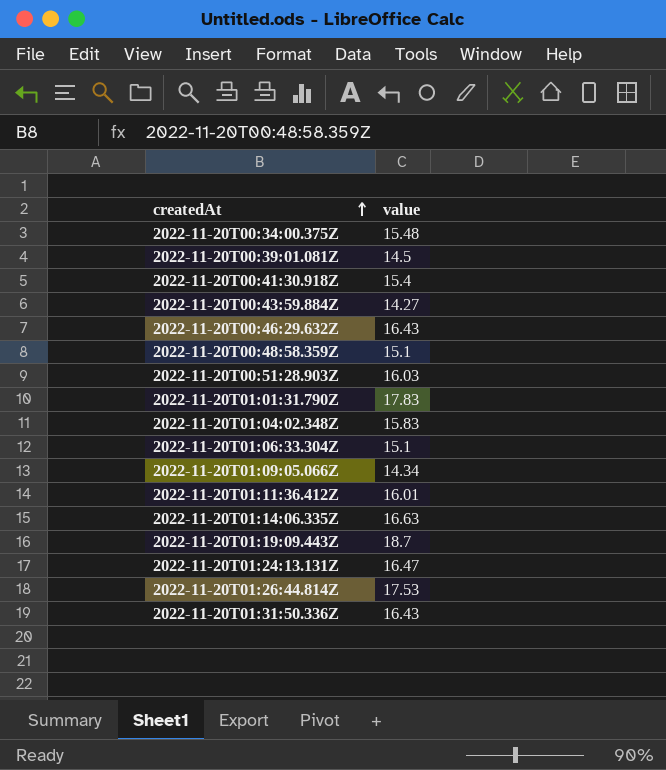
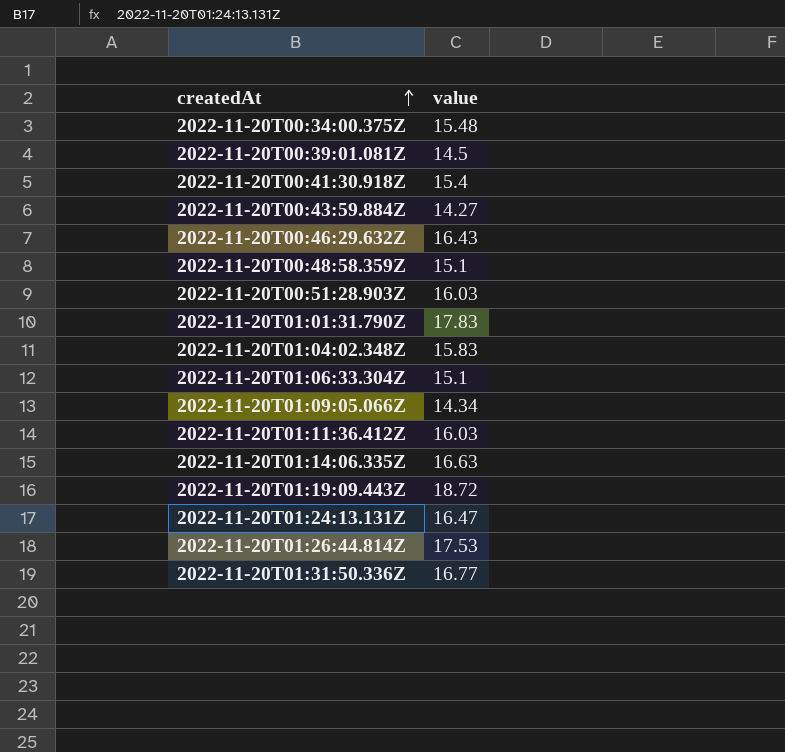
2022-11-20T01:11:36.412Z | value: 16.01 -> 16.03
2022-11-20T01:19:09.443Z | value: 18.7 -> 18.72
2022-11-20T01:31:50.336Z | value: 16.43 -> 16.77

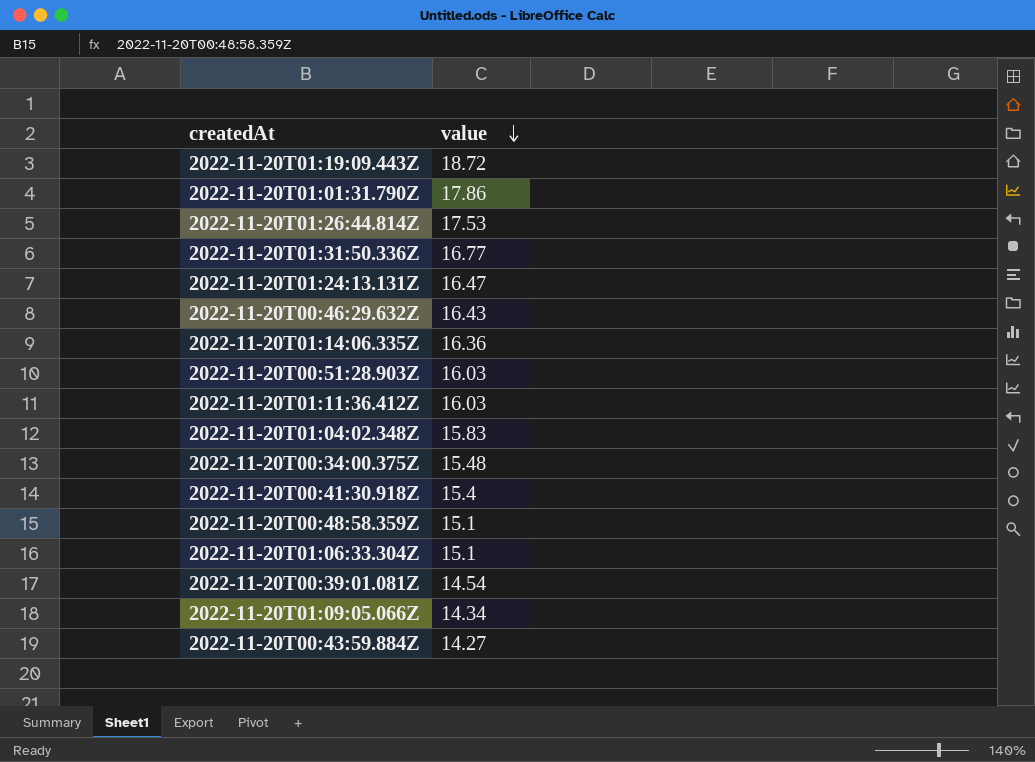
row order: createdAt ascending -> value descending
2022-11-20T01:01:31.790Z | value: 17.83 -> 17.86
2022-11-20T01:14:06.335Z | value: 16.63 -> 16.36
2022-11-20T00:39:01.081Z | value: 14.5 -> 14.54

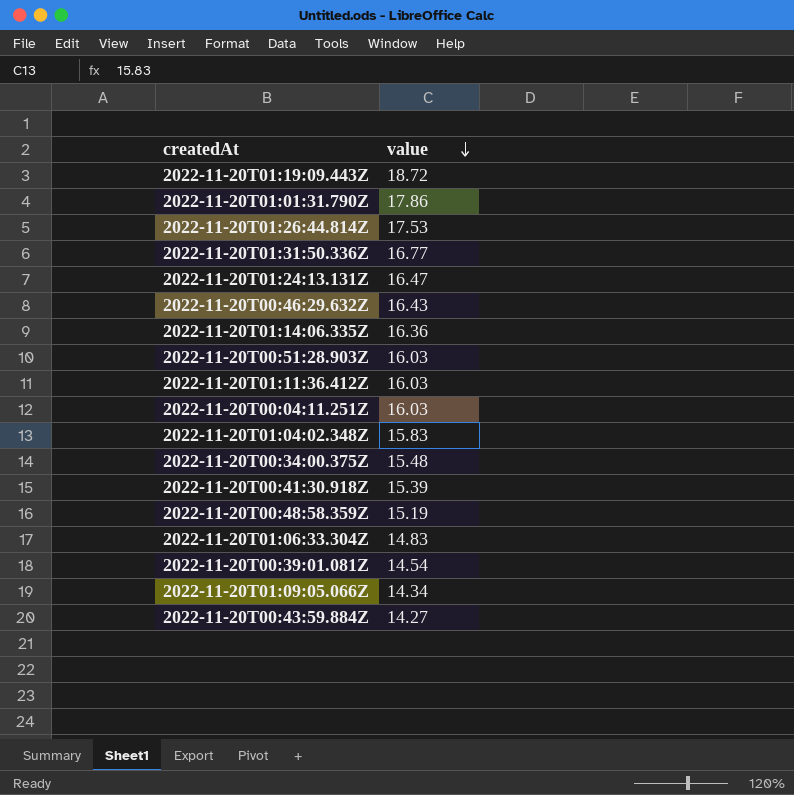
row 2022-11-20T00:04:11.251Z: none -> 16.03
2022-11-20T00:41:30.918Z | value: 15.4 -> 15.39
2022-11-20T00:48:58.359Z | value: 15.1 -> 15.19
2022-11-20T01:06:33.304Z | value: 15.1 -> 14.83

